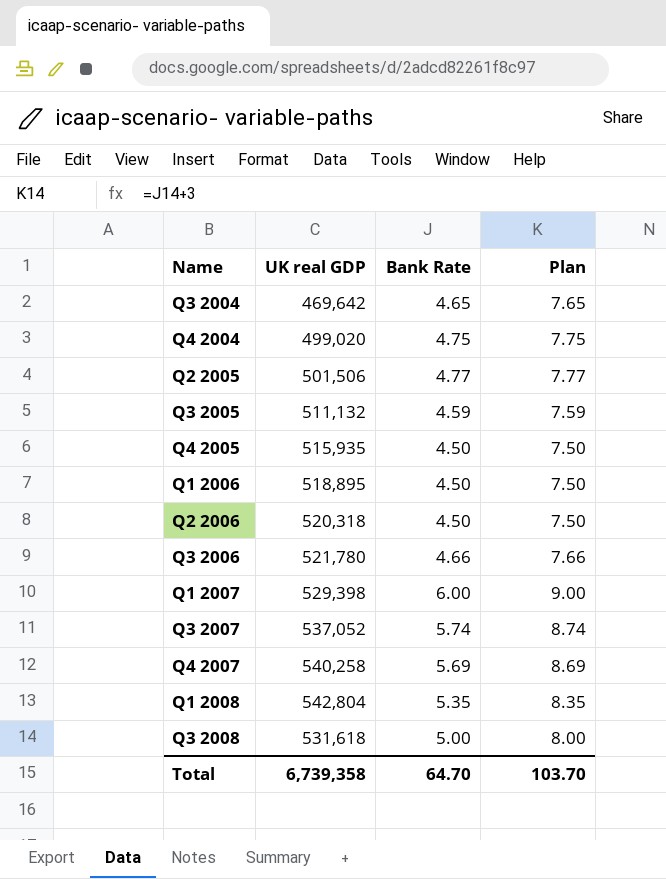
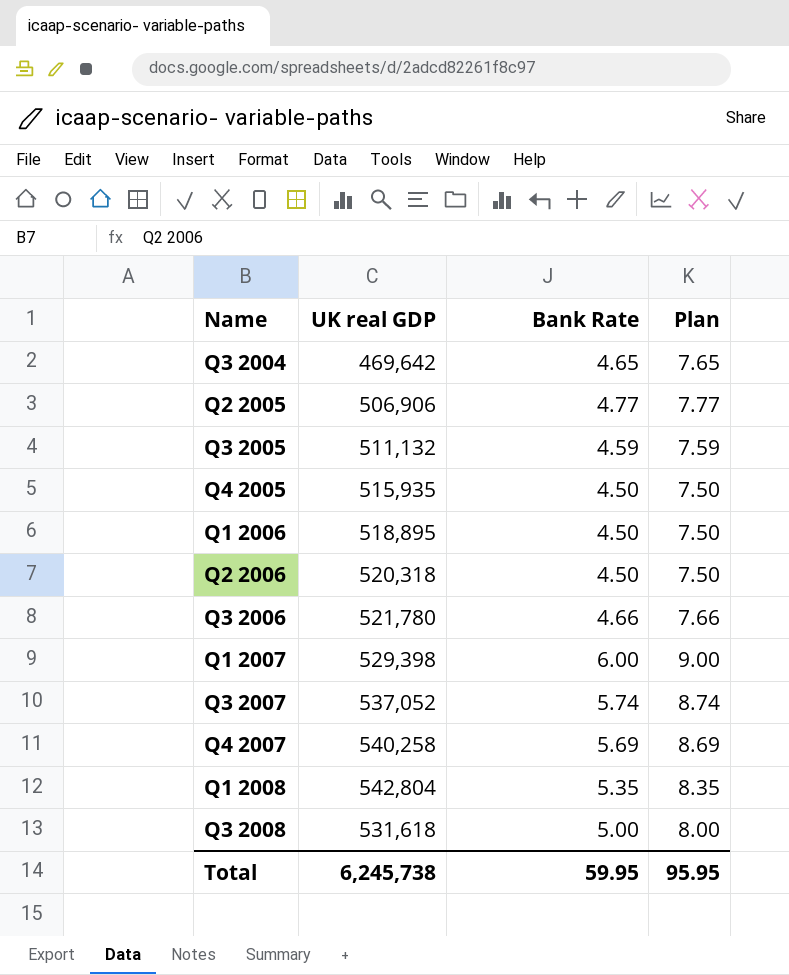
row Q4 2004: 499,020 | 4.75 | 7.75 -> none
Q2 2005 | UK real GDP: 501,506 -> 506,906
Total | UK real GDP: 6,739,358 -> 6,245,738
Total | Bank Rate: 64.70 -> 59.95
Total | Plan: 103.70 -> 95.95

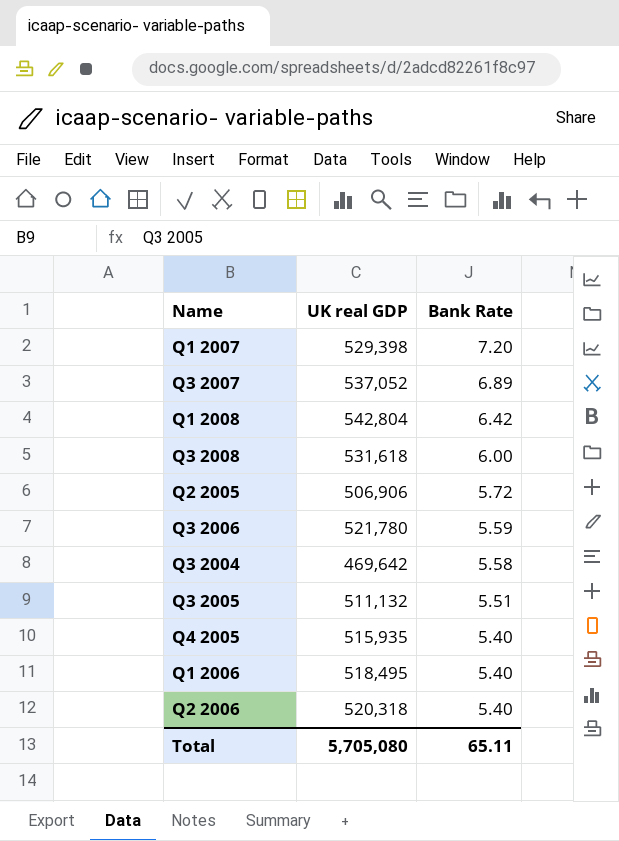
row order: Name ascending -> Bank Rate descending
column Plan | formula: [Bank Rate] + 3 -> none
row Q4 2007: 540,258 | 5.69 | 8.69 -> none
Q1 2007 | Bank Rate: 6.00 -> 7.20
Q3 2007 | Bank Rate: 5.74 -> 6.89
Q1 2008 | Bank Rate: 5.35 -> 6.42
Q3 2008 | Bank Rate: 5.00 -> 6.00
Q2 2005 | Bank Rate: 4.77 -> 5.72
Q3 2006 | Bank Rate: 4.66 -> 5.59
Q3 2004 | Bank Rate: 4.65 -> 5.58
Q3 2005 | Bank Rate: 4.59 -> 5.51
Q4 2005 | Bank Rate: 4.50 -> 5.40
Q1 2006 | UK real GDP: 518,895 -> 518,495
Q1 2006 | Bank Rate: 4.50 -> 5.40
Q2 2006 | Bank Rate: 4.50 -> 5.40
Total | UK real GDP: 6,245,738 -> 5,705,080
Total | Bank Rate: 59.95 -> 65.11

